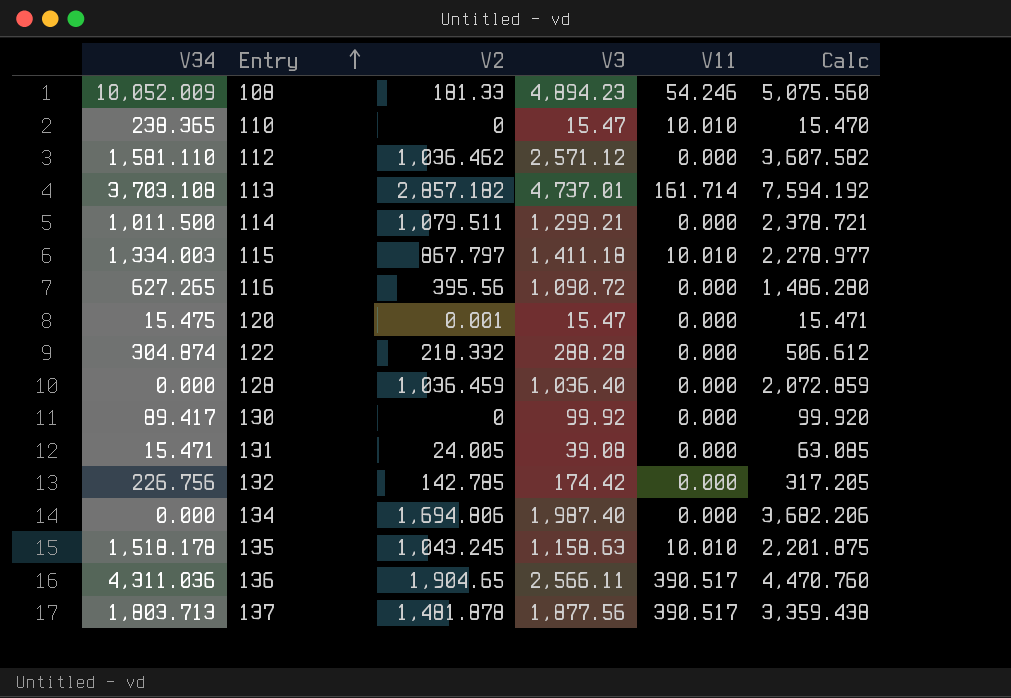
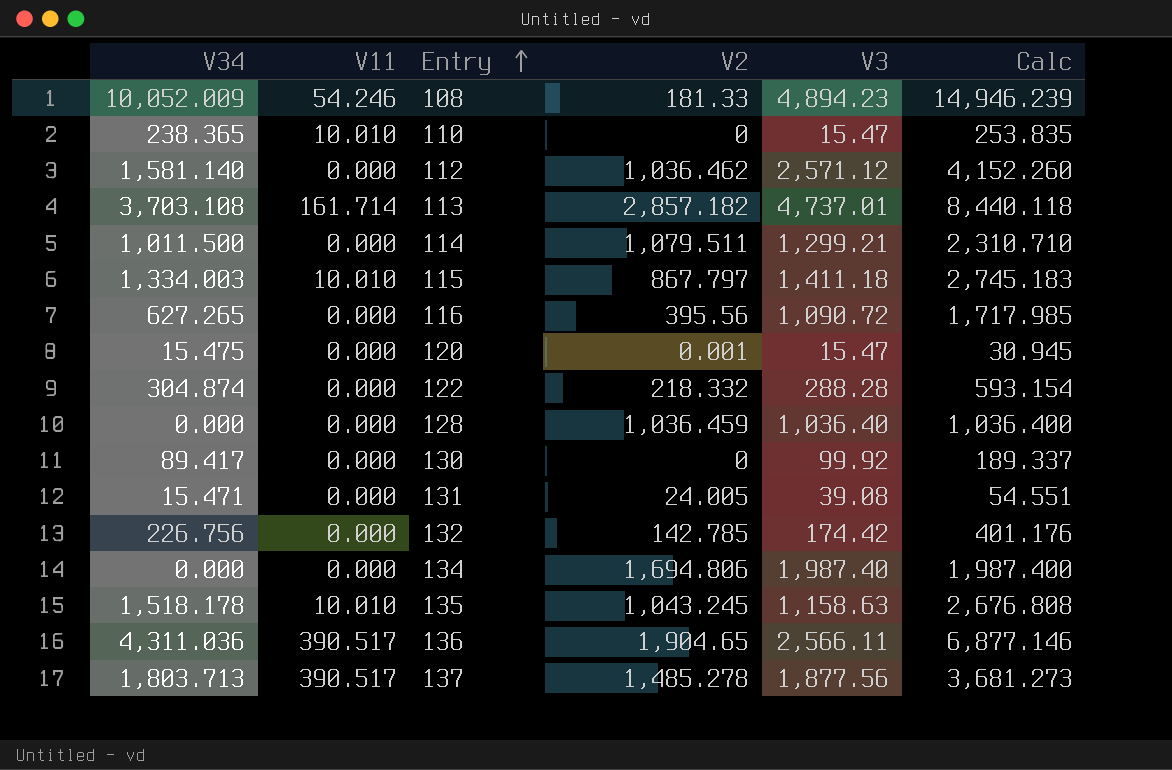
column V11 | position: 5 -> 2
column Calc | formula: [V2] + [V3] -> [V34] + [V3]
112 | V34: 1,581.110 -> 1,581.140
137 | V2: 1,481.878 -> 1,485.278

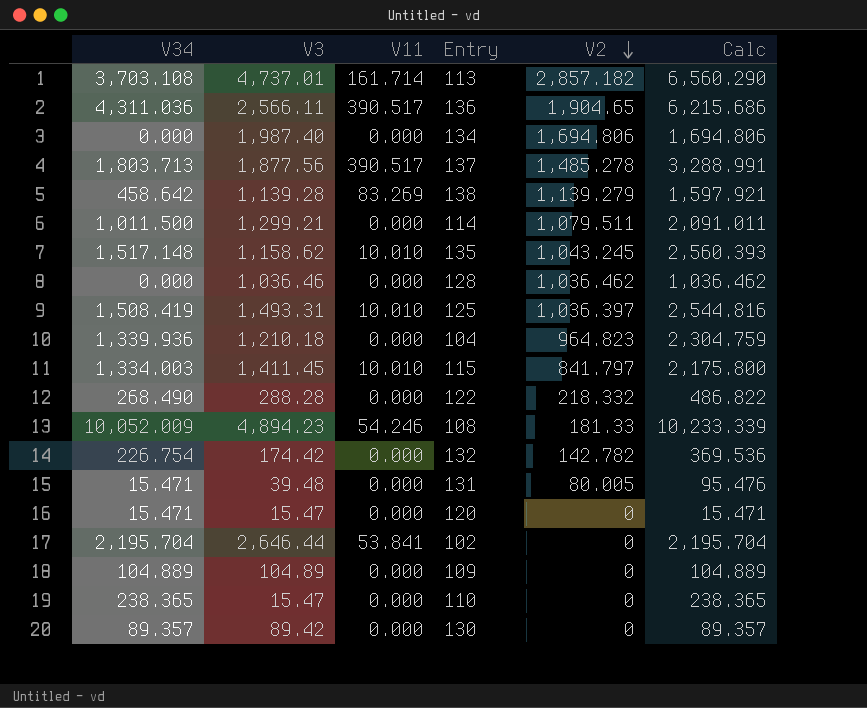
row order: Entry ascending -> V2 descending
column V3 | position: 5 -> 2
column Calc | formula: [V34] + [V3] -> [V34] + [V2]
row 112: 1,581.140 | 0.000 | 1,036.462 | 2,571.12 | 4,152.260 -> none
row 116: 627.265 | 0.000 | 395.56 | 1,090.72 | 1,717.985 -> none
row 138: none -> 458.642 | 1,139.28 | 83.269 | 1,139.279 | 1,597.921
135 | V34: 1,518.178 -> 1,517.148
135 | V3: 1,158.63 -> 1,158.62
128 | V3: 1,036.40 -> 1,036.46
128 | V2: 1,036.459 -> 1,036.462
row 125: none -> 1,508.419 | 1,493.31 | 10.010 | 1,036.397 | 2,544.816
row 104: none -> 1,339.936 | 1,210.18 | 0.000 | 964.823 | 2,304.759
115 | V3: 1,411.18 -> 1,411.45
115 | V2: 867.797 -> 841.797
122 | V34: 304.874 -> 268.490
132 | V34: 226.756 -> 226.754
132 | V2: 142.785 -> 142.782
131 | V3: 39.08 -> 39.48
131 | V2: 24.005 -> 80.005
120 | V34: 15.475 -> 15.471
120 | V2: 0.001 -> 0
row 102: none -> 2,195.704 | 2,646.44 | 53.841 | 0 | 2,195.704
row 109: none -> 104.889 | 104.89 | 0.000 | 0 | 104.889
110 | V11: 10.010 -> 0.000
130 | V34: 89.417 -> 89.357
130 | V3: 99.92 -> 89.42

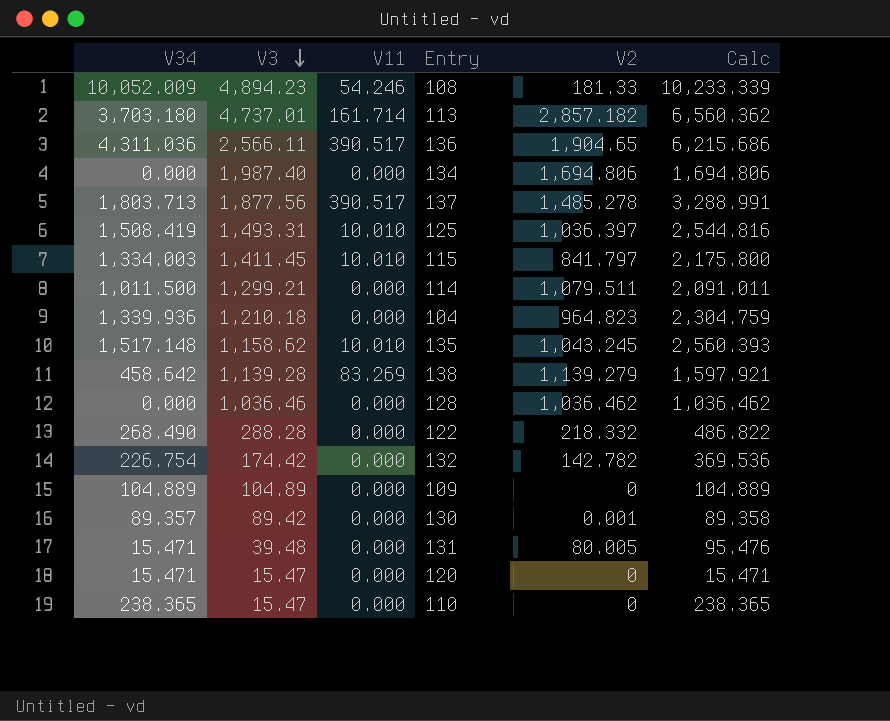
row order: V2 descending -> V3 descending
row 102: 2,195.704 | 2,646.44 | 53.841 | 0 | 2,195.704 -> none
113 | V34: 3,703.108 -> 3,703.180
113 | Calc: 6,560.290 -> 6,560.362
130 | V2: 0 -> 0.001
130 | Calc: 89.357 -> 89.358

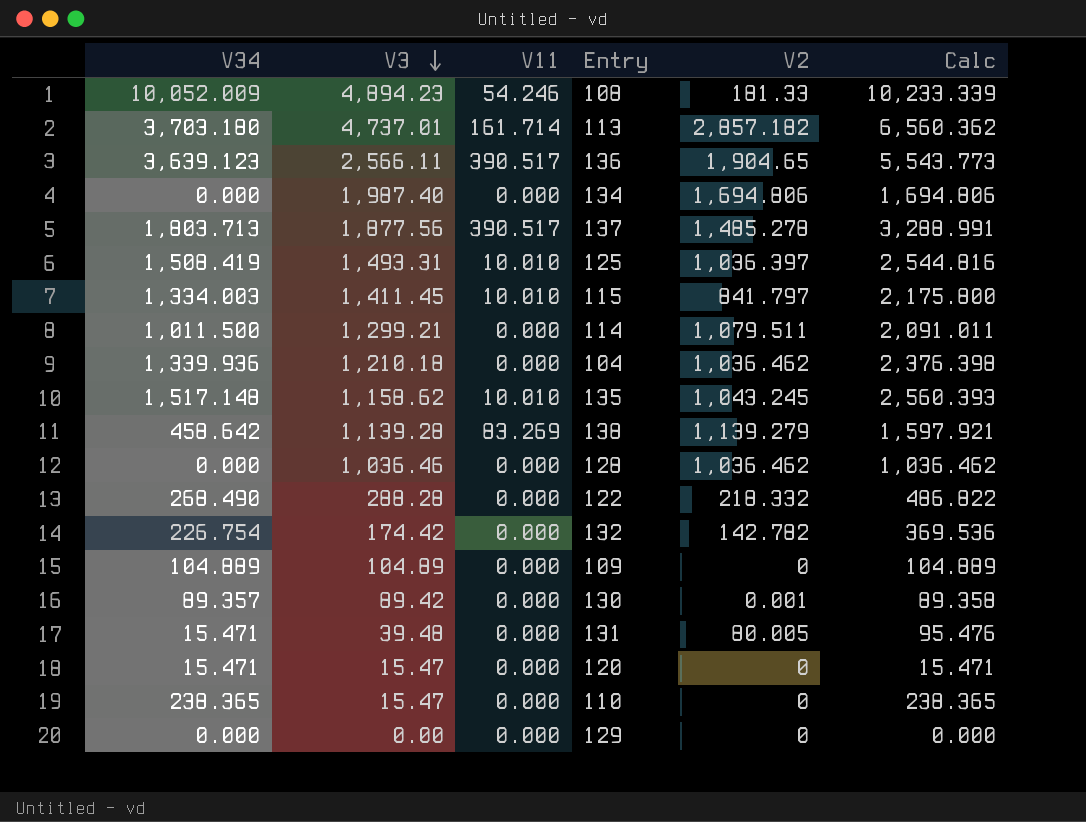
136 | V34: 4,311.036 -> 3,639.123
136 | Calc: 6,215.686 -> 5,543.773
104 | V2: 964.823 -> 1,036.462
104 | Calc: 2,304.759 -> 2,376.398
row 129: none -> 0.000 | 0.00 | 0.000 | 0 | 0.000

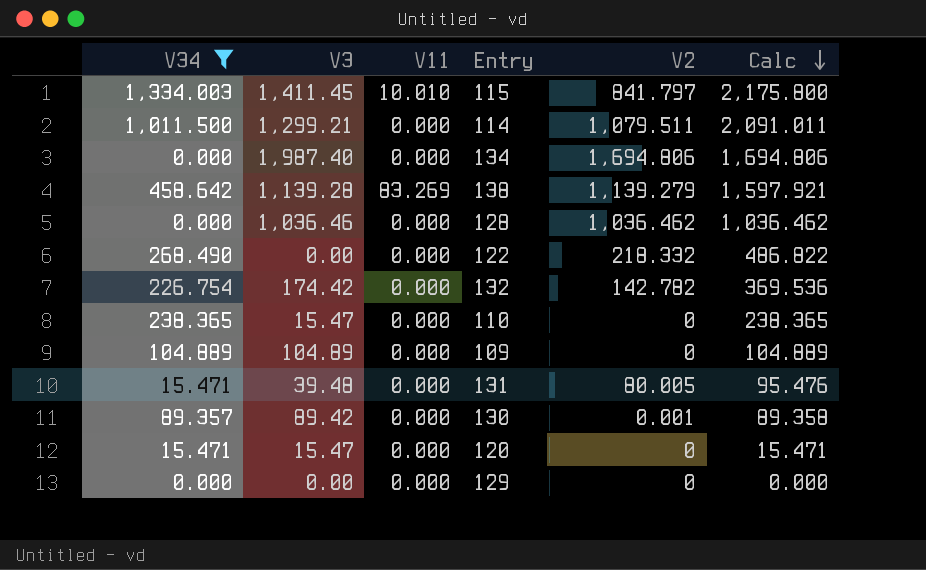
filter: none -> V34 <= 1,334.003
row order: V3 descending -> Calc descending
122 | V3: 288.28 -> 0.00

